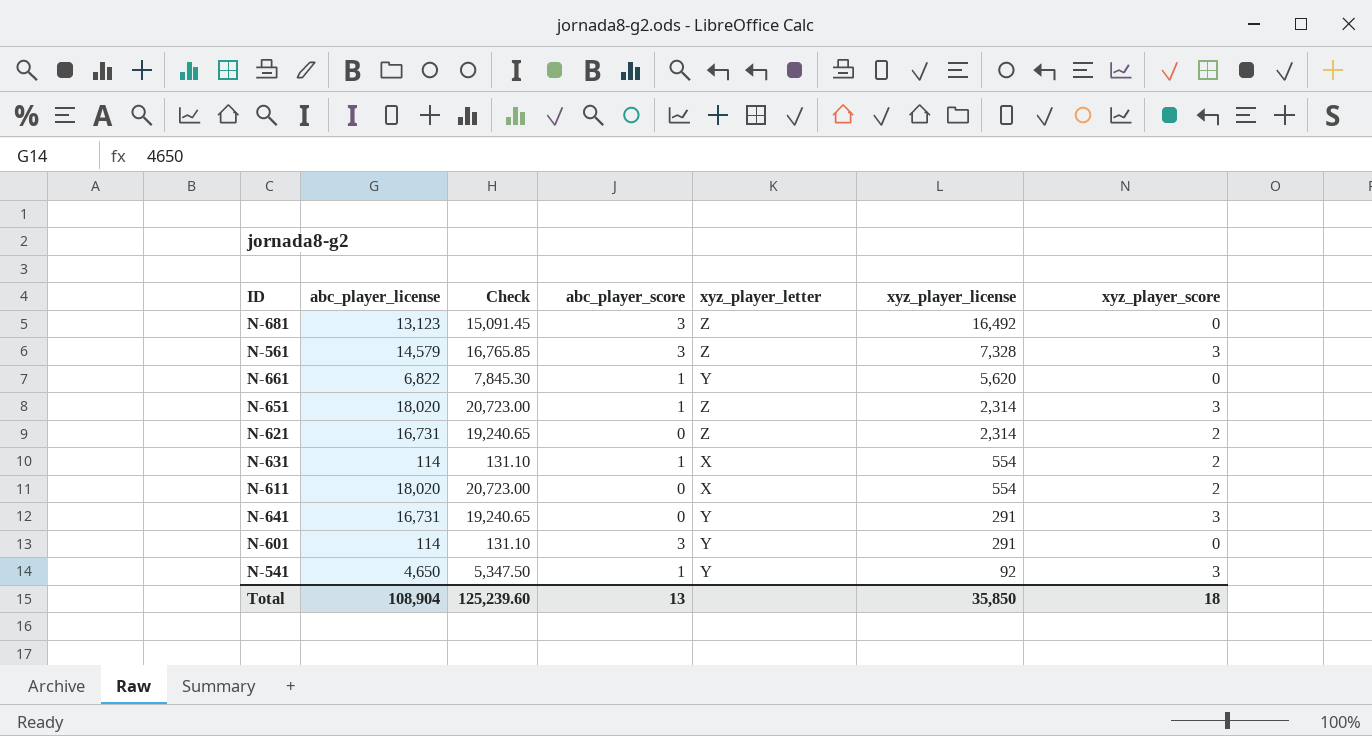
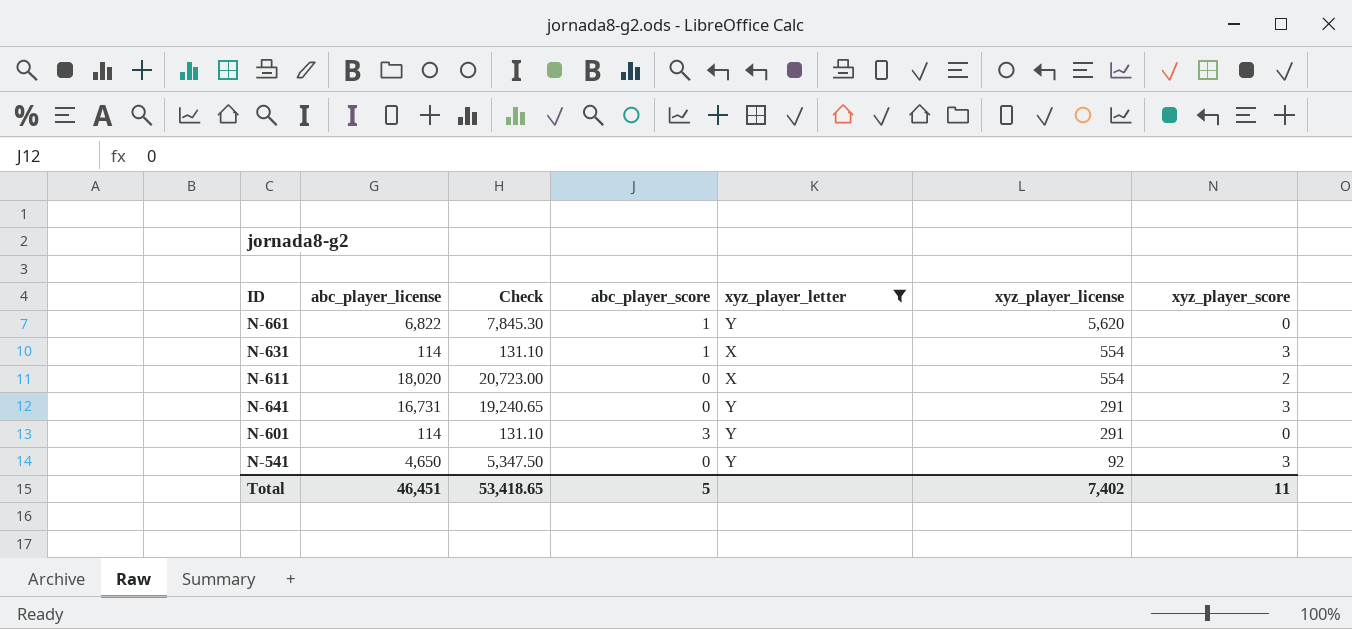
filter: none -> xyz_player_letter != Z
N-631 | xyz_player_score: 2 -> 3
N-541 | abc_player_score: 1 -> 0
Total | abc_player_license: 108,904 -> 46,451
Total | Check: 125,239.60 -> 53,418.65
Total | abc_player_score: 13 -> 5
Total | xyz_player_license: 35,850 -> 7,402
Total | xyz_player_score: 18 -> 11

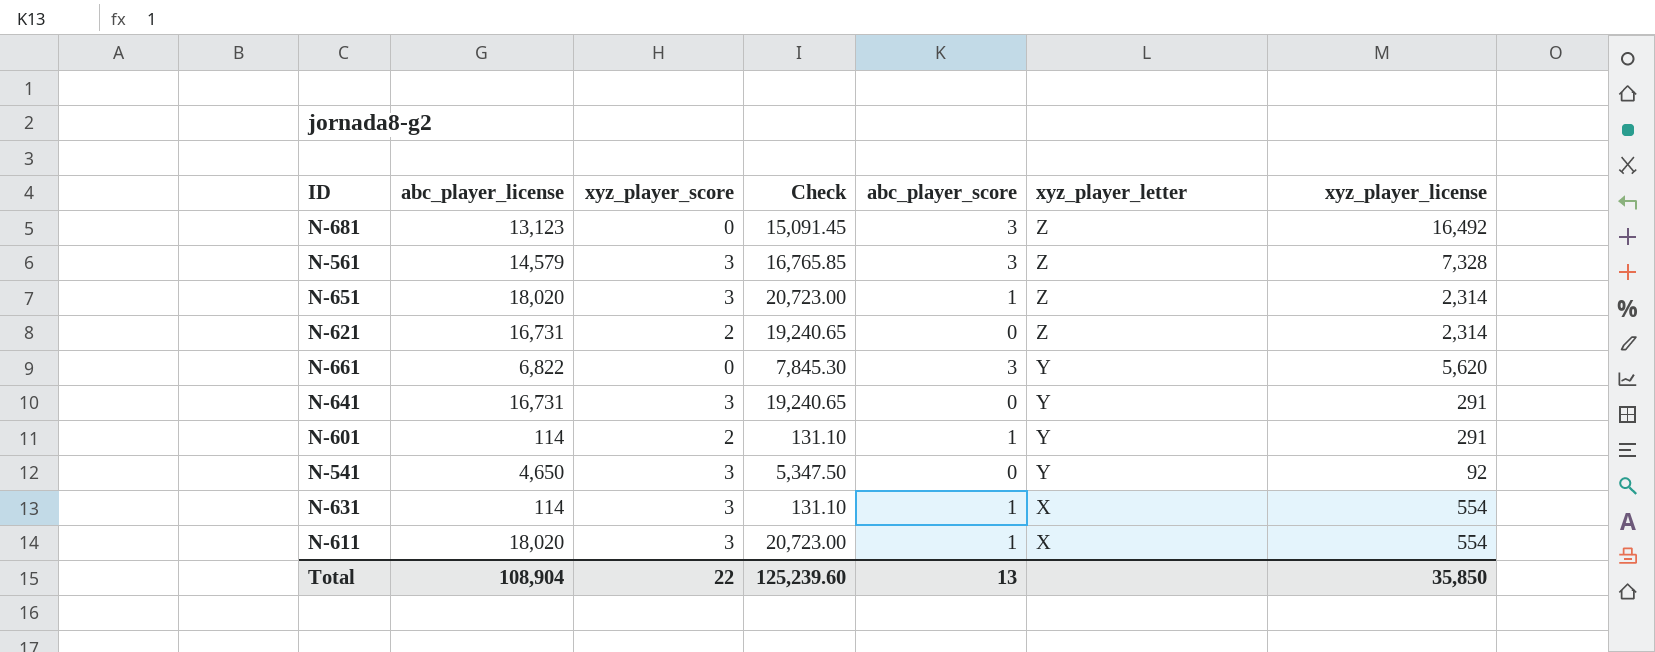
filter: xyz_player_letter != Z -> none
row order: xyz_player_license descending -> xyz_player_letter descending
column xyz_player_score | position: 7 -> 3
N-661 | abc_player_score: 1 -> 3
N-601 | xyz_player_score: 0 -> 2
N-601 | abc_player_score: 3 -> 1
N-611 | xyz_player_score: 2 -> 3
N-611 | abc_player_score: 0 -> 1
Total | abc_player_license: 46,451 -> 108,904
Total | xyz_player_score: 11 -> 22
Total | Check: 53,418.65 -> 125,239.60
Total | abc_player_score: 5 -> 13
Total | xyz_player_license: 7,402 -> 35,850

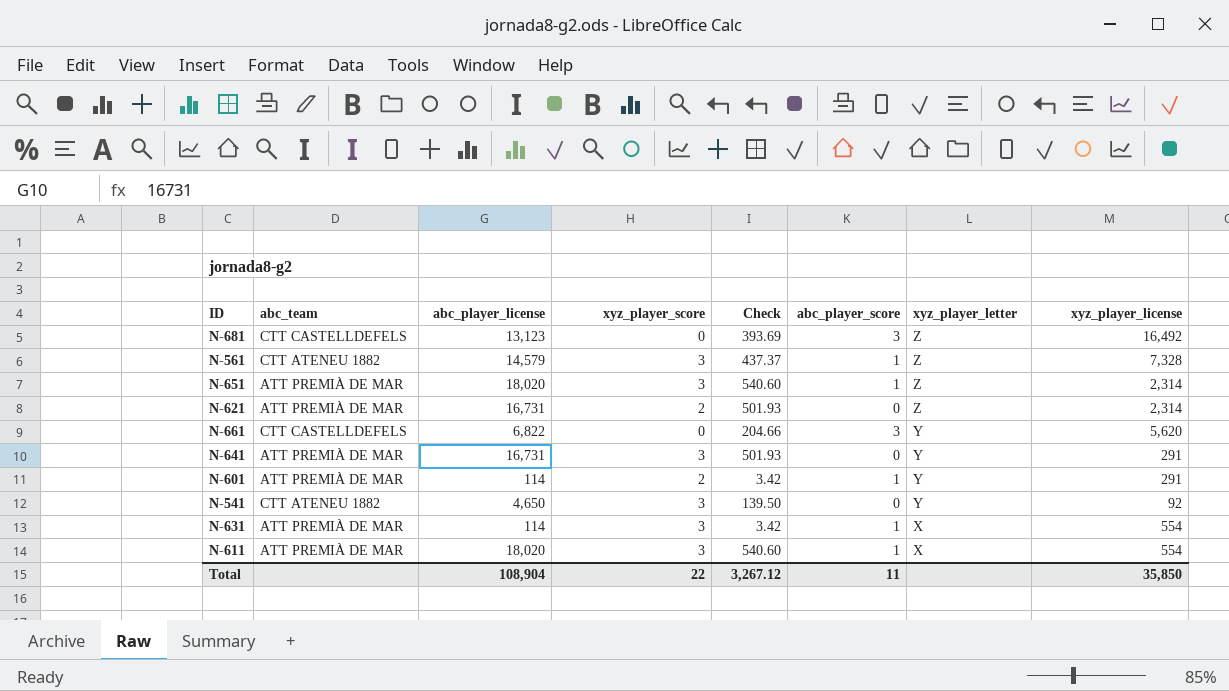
column abc_team | position: none -> 2
column Check | formula: [abc_player_license] * 1.15 -> [abc_player_license] * 0.03
N-561 | abc_player_score: 3 -> 1
Total | Check: 125,239.60 -> 3,267.12
Total | abc_player_score: 13 -> 11

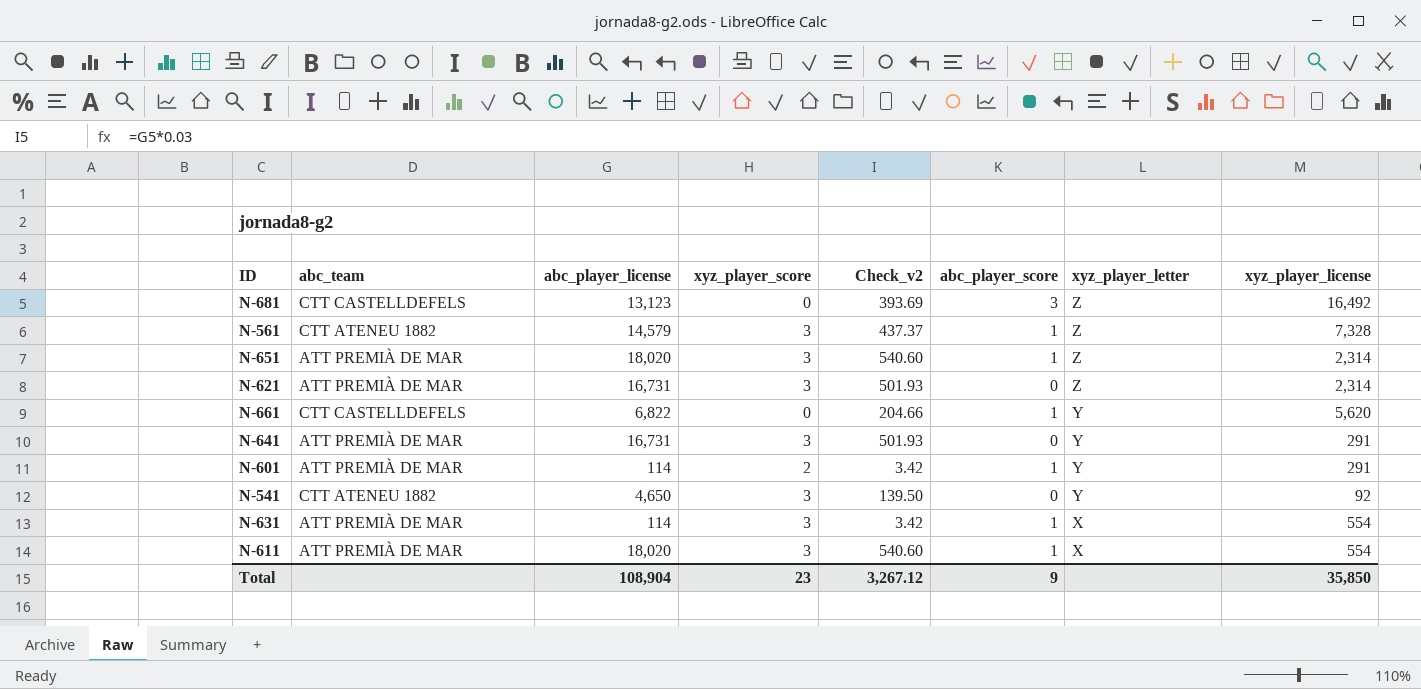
column name: Check -> Check_v2
N-621 | xyz_player_score: 2 -> 3
N-661 | abc_player_score: 3 -> 1
Total | xyz_player_score: 22 -> 23
Total | abc_player_score: 11 -> 9

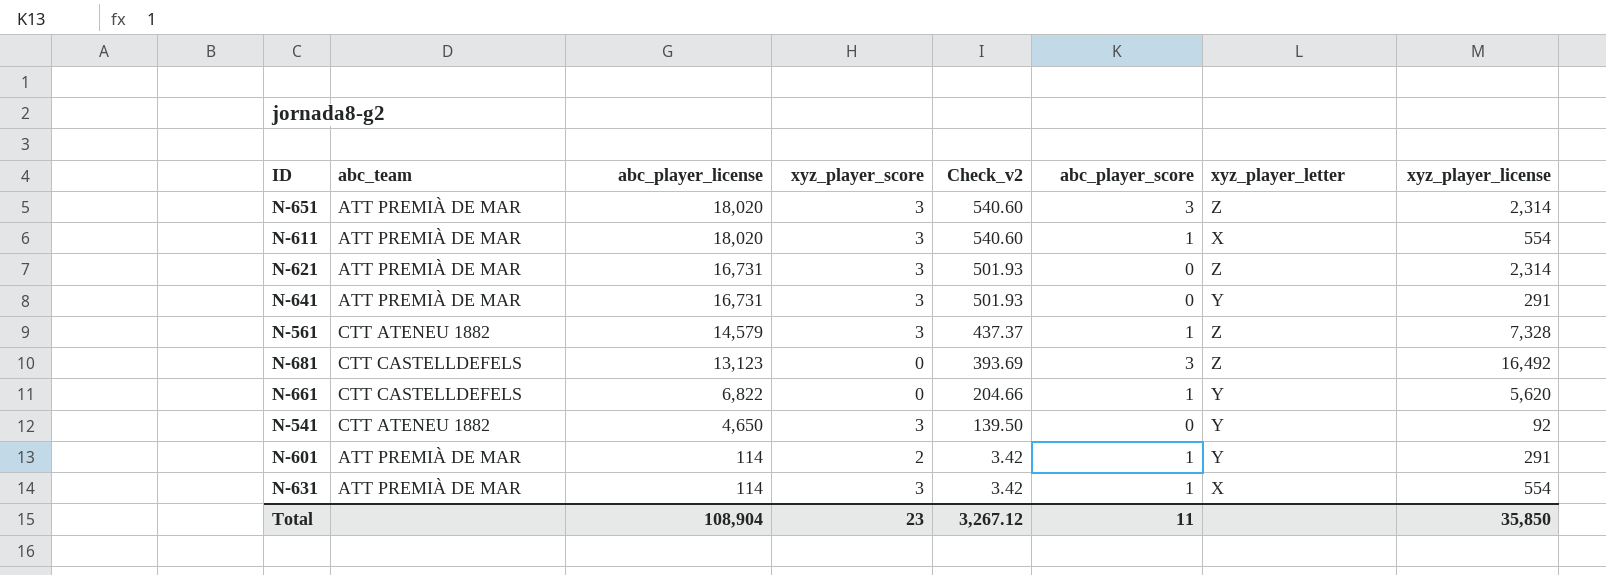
row order: xyz_player_letter descending -> abc_player_license descending
N-651 | abc_player_score: 1 -> 3
Total | abc_player_score: 9 -> 11

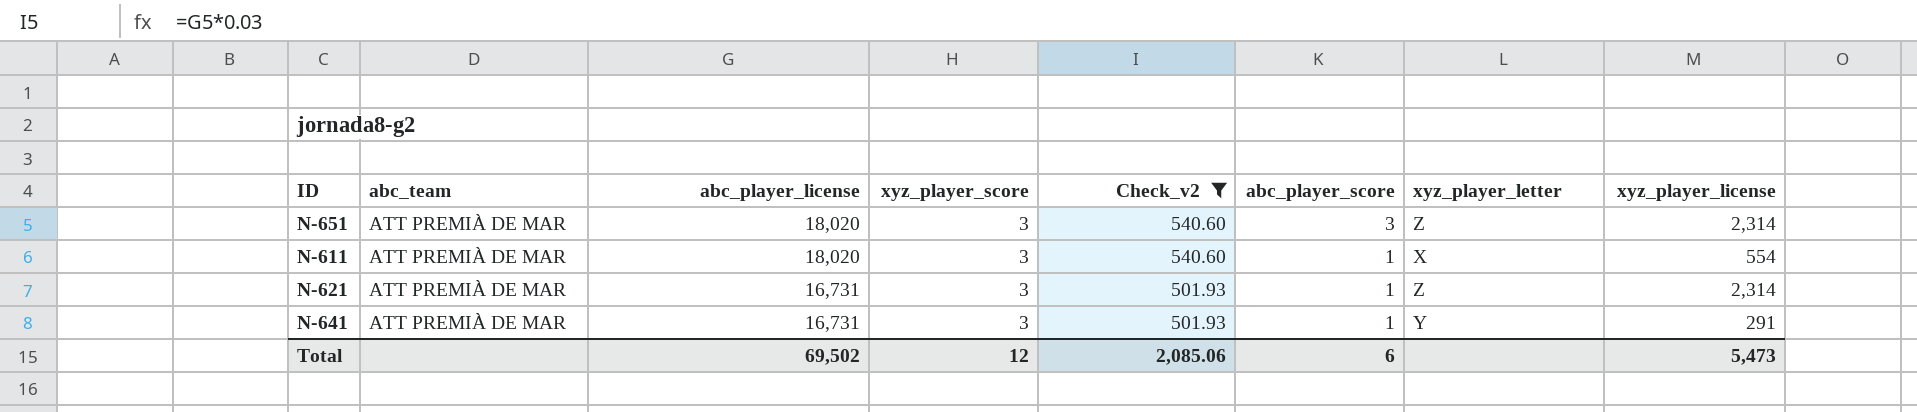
filter: none -> Check_v2 >= 501.93
N-621 | abc_player_score: 0 -> 1
N-641 | abc_player_score: 0 -> 1
Total | abc_player_license: 108,904 -> 69,502
Total | xyz_player_score: 23 -> 12
Total | Check_v2: 3,267.12 -> 2,085.06
Total | abc_player_score: 11 -> 6
Total | xyz_player_license: 35,850 -> 5,473

